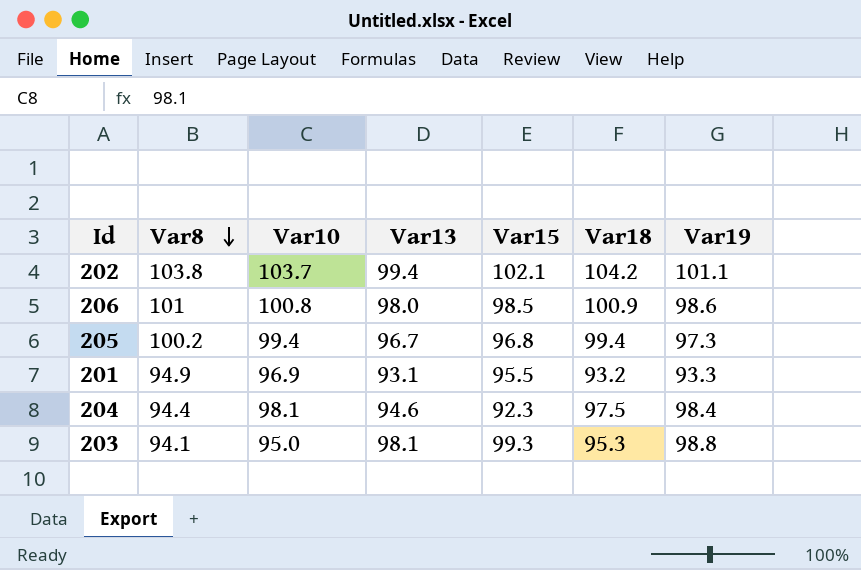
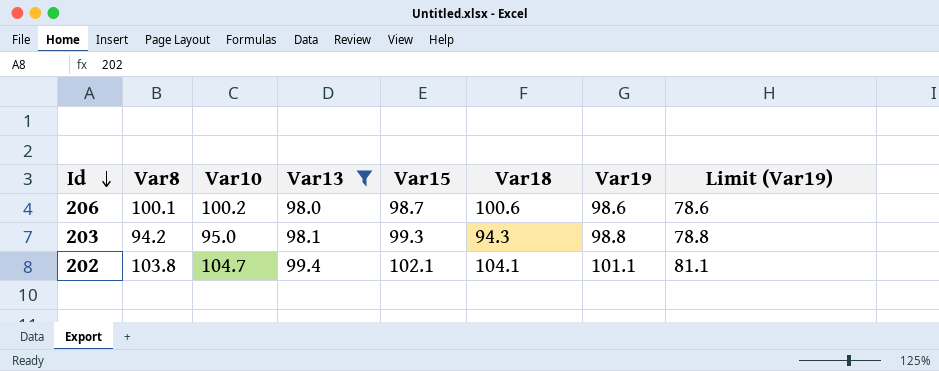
filter: none -> Var13 >= 98.0
row order: Var8 descending -> Id descending
column Limit (Var19) | formula: none -> [Var19] - 20
206 | Var8: 101 -> 100.1
206 | Var10: 100.8 -> 100.2
206 | Var15: 98.5 -> 98.7
206 | Var18: 100.9 -> 100.6
203 | Var8: 94.1 -> 94.2
203 | Var18: 95.3 -> 94.3
202 | Var10: 103.7 -> 104.7
202 | Var18: 104.2 -> 104.1

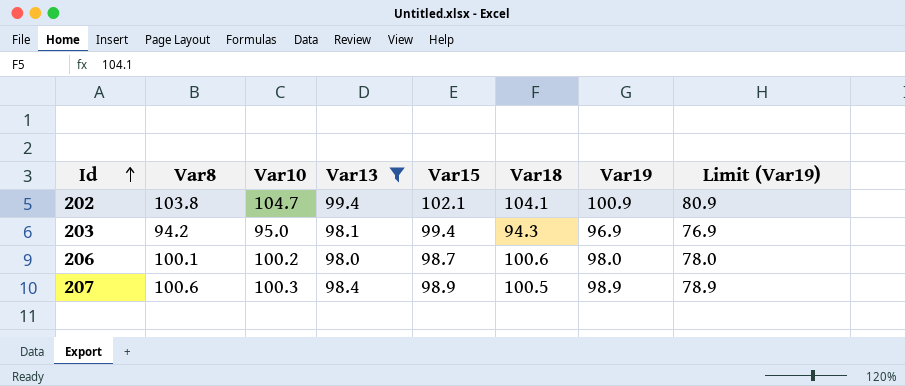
row order: Id descending -> Id ascending
202 | Var19: 101.1 -> 100.9
202 | Limit (Var19): 81.1 -> 80.9
203 | Var15: 99.3 -> 99.4
203 | Var19: 98.8 -> 96.9
203 | Limit (Var19): 78.8 -> 76.9
206 | Var19: 98.6 -> 98.0
206 | Limit (Var19): 78.6 -> 78.0
row 207: none -> 100.6 | 100.3 | 98.4 | 98.9 | 100.5 | 98.9 | 78.9

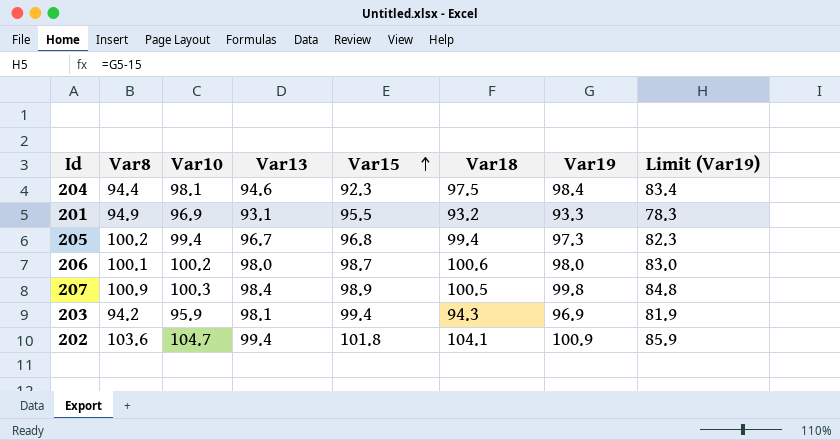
filter: Var13 >= 98.0 -> none
row order: Id ascending -> Var15 ascending
column Limit (Var19) | formula: [Var19] - 20 -> [Var19] - 15
207 | Var8: 100.6 -> 100.9
207 | Var19: 98.9 -> 99.8
203 | Var10: 95.0 -> 95.9
202 | Var8: 103.8 -> 103.6
202 | Var15: 102.1 -> 101.8

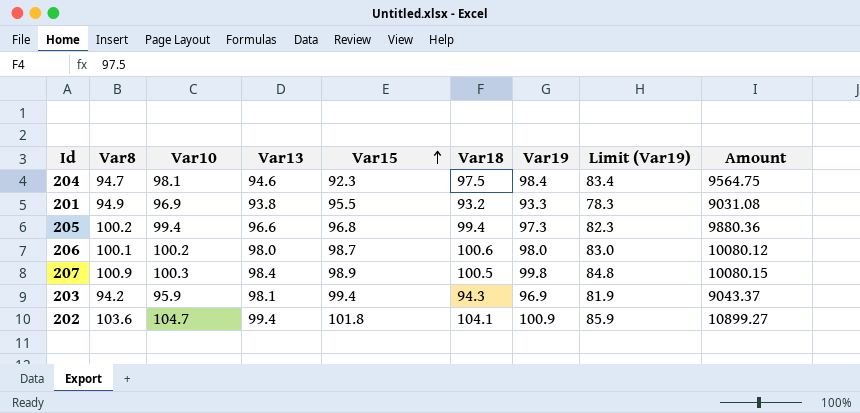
column Amount | formula: none -> [Var10] * [Var18]
204 | Var8: 94.4 -> 94.7
201 | Var13: 93.1 -> 93.8
205 | Var13: 96.7 -> 96.6

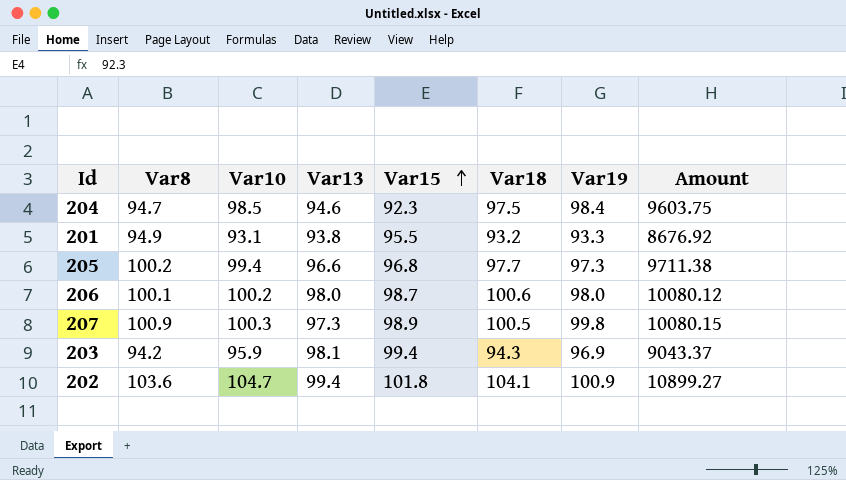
column Limit (Var19) | formula: [Var19] - 15 -> none
204 | Var10: 98.1 -> 98.5
204 | Amount: 9564.75 -> 9603.75
201 | Var10: 96.9 -> 93.1
201 | Amount: 9031.08 -> 8676.92
205 | Var18: 99.4 -> 97.7
205 | Amount: 9880.36 -> 9711.38
207 | Var13: 98.4 -> 97.3

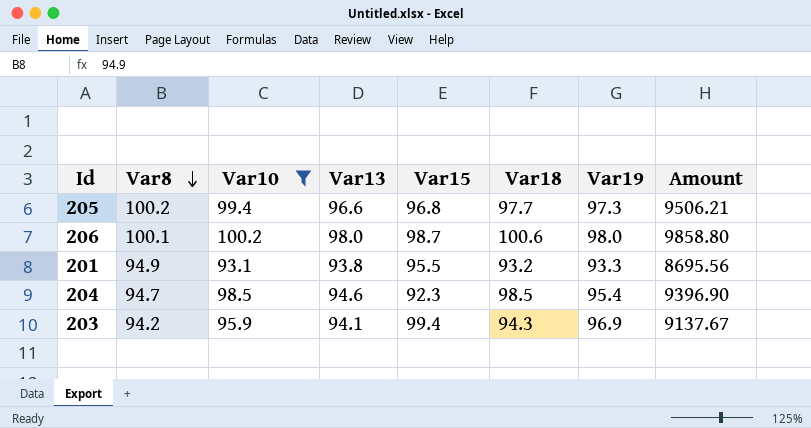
filter: none -> Var10 <= 100.2
row order: Var15 ascending -> Var8 descending
column Amount | formula: [Var10] * [Var18] -> [Var18] * [Var19]
204 | Var18: 97.5 -> 98.5
204 | Var19: 98.4 -> 95.4
203 | Var13: 98.1 -> 94.1

